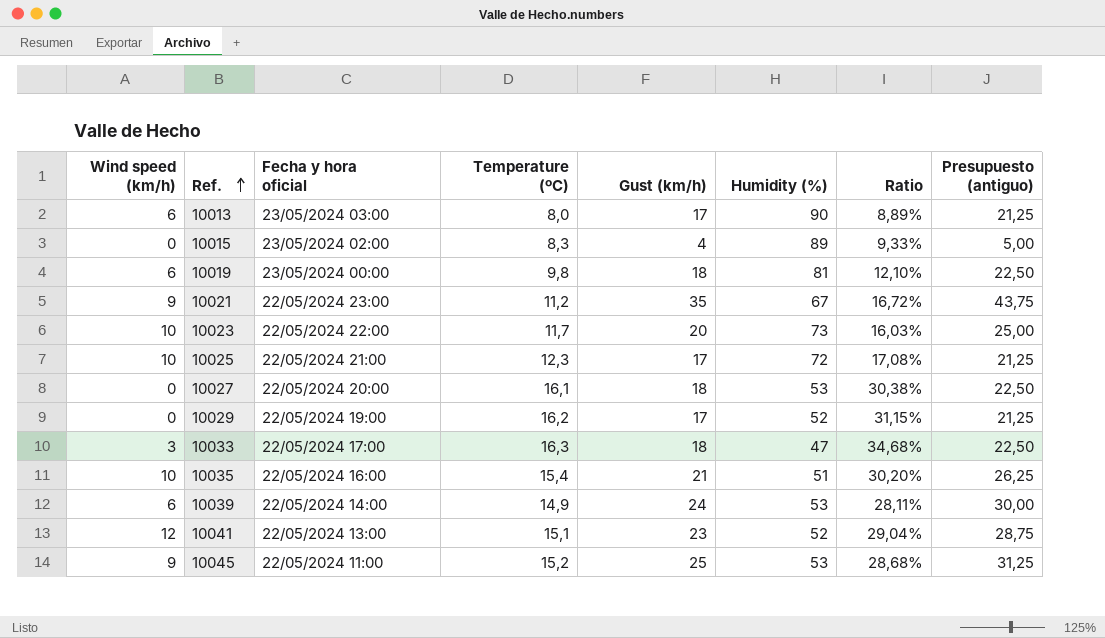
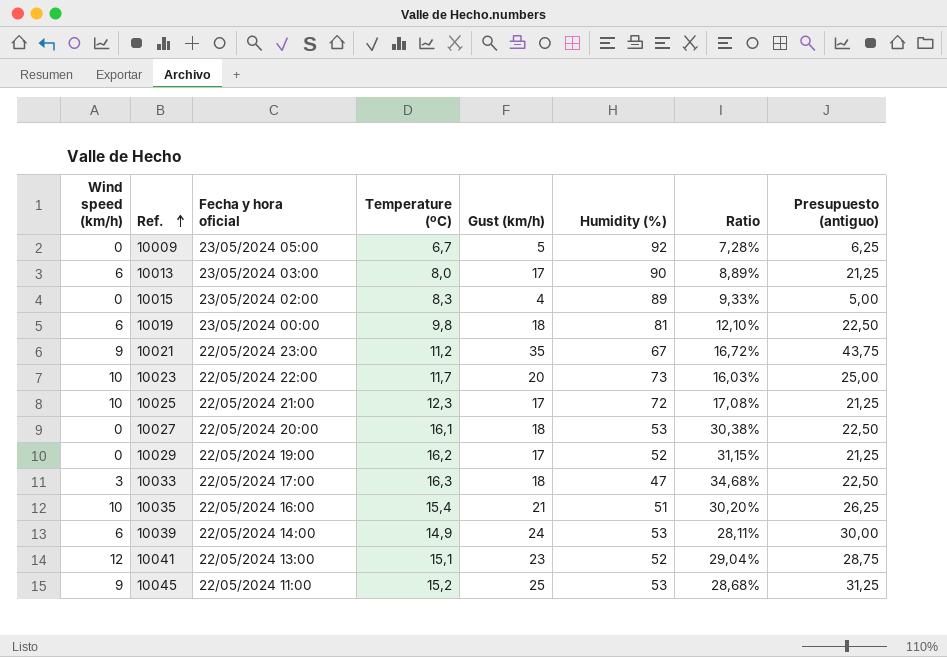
row 10009: none -> 0 | 23/05/2024 05:00 | 6,7 | 5 | 92 | 7,28% | 6,25

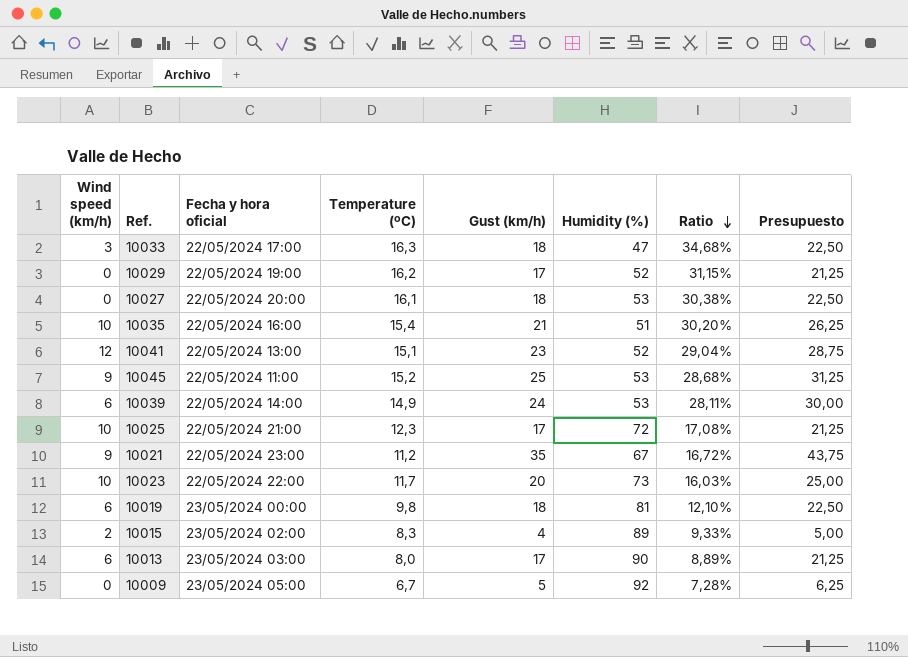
row order: Ref. ascending -> Ratio descending
column name: Presupuesto (antiguo) -> Presupuesto
10015 | Wind speed (km/h): 0 -> 2

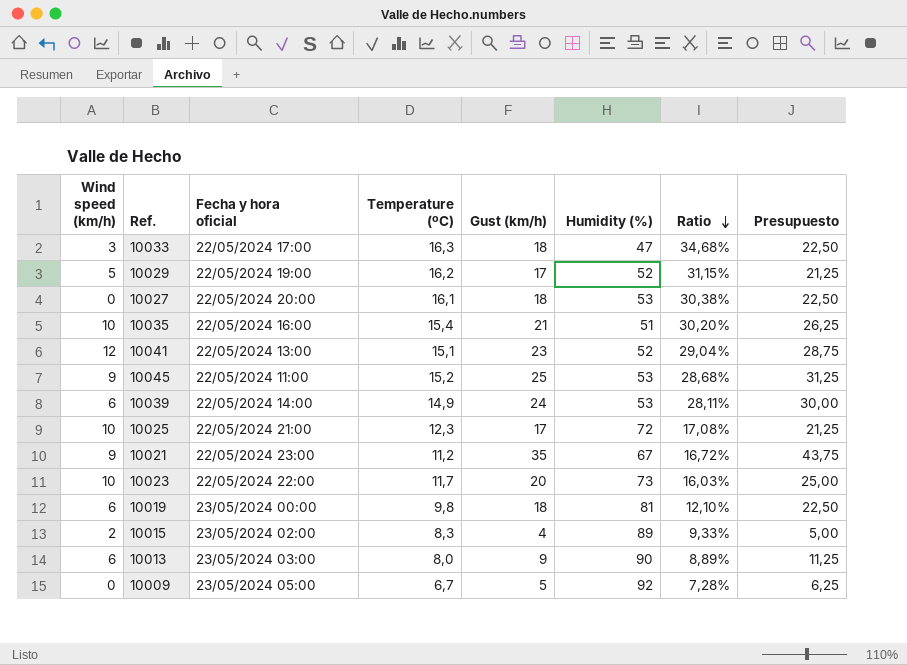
10029 | Wind speed (km/h): 0 -> 5
10013 | Gust (km/h): 17 -> 9
10013 | Presupuesto: 21,25 -> 11,25

